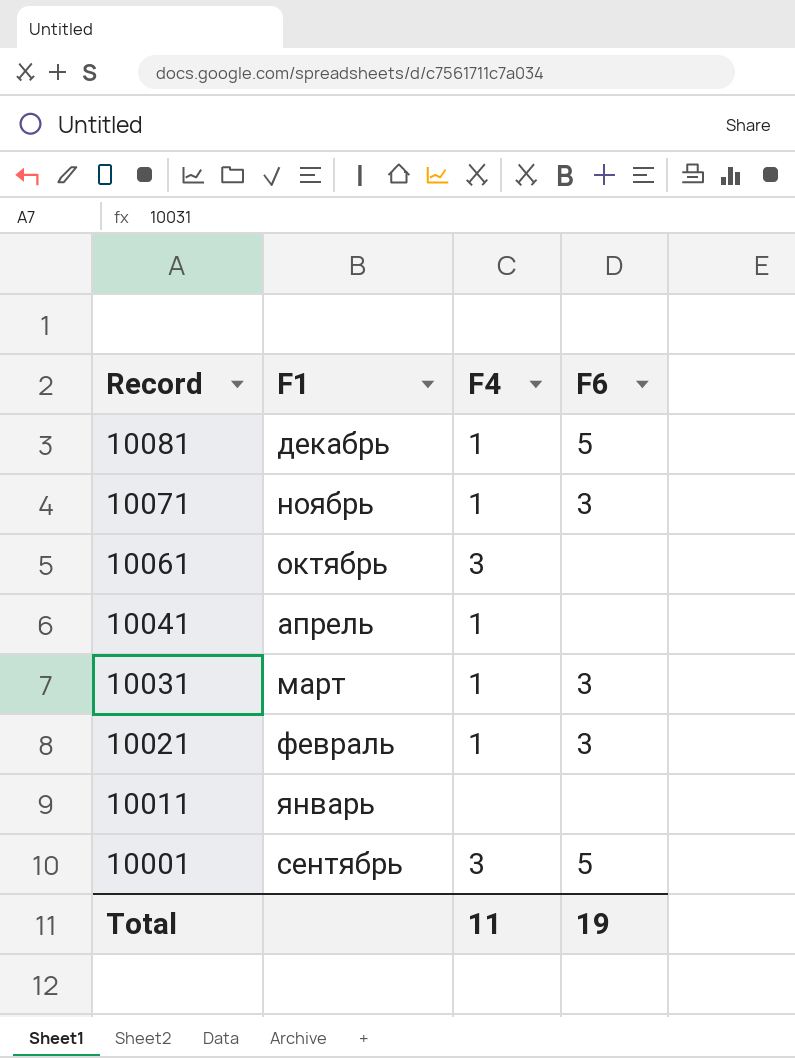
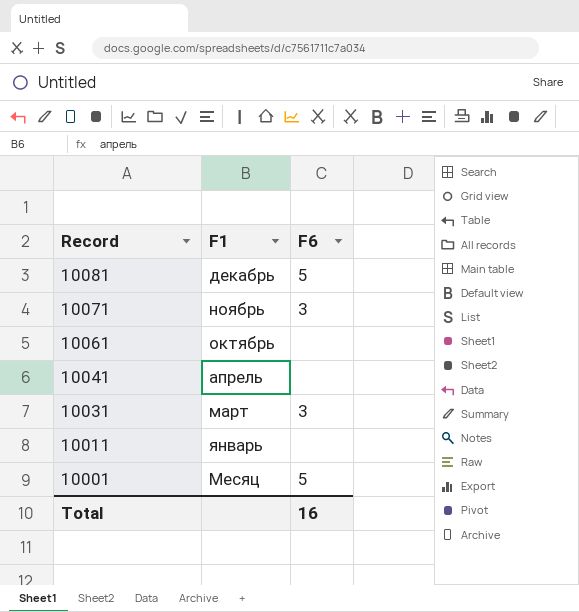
column F4 | position: 3 -> none
row 10021: февраль | 1 | 3 -> none
10001 | F1: сентябрь -> Месяц
Total | F6: 19 -> 16

